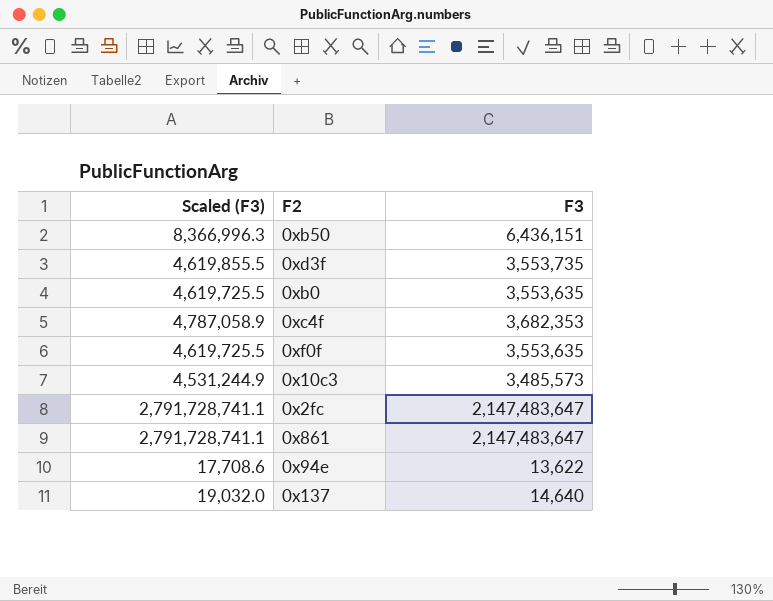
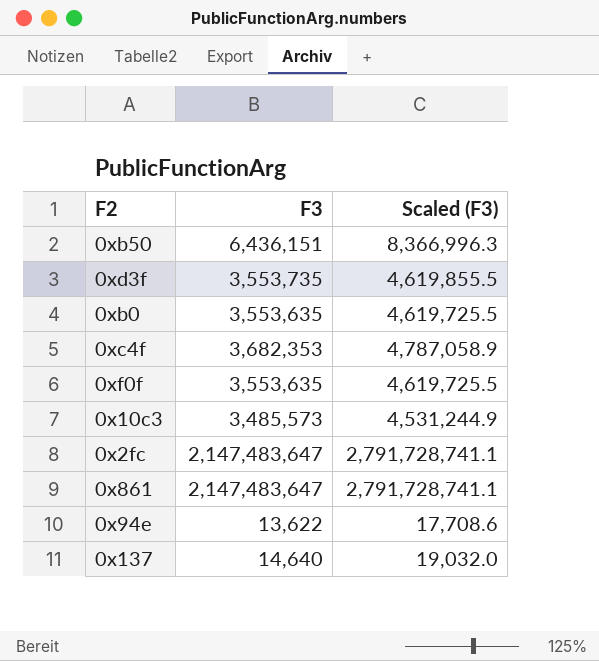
column Scaled (F3) | position: 1 -> 3

